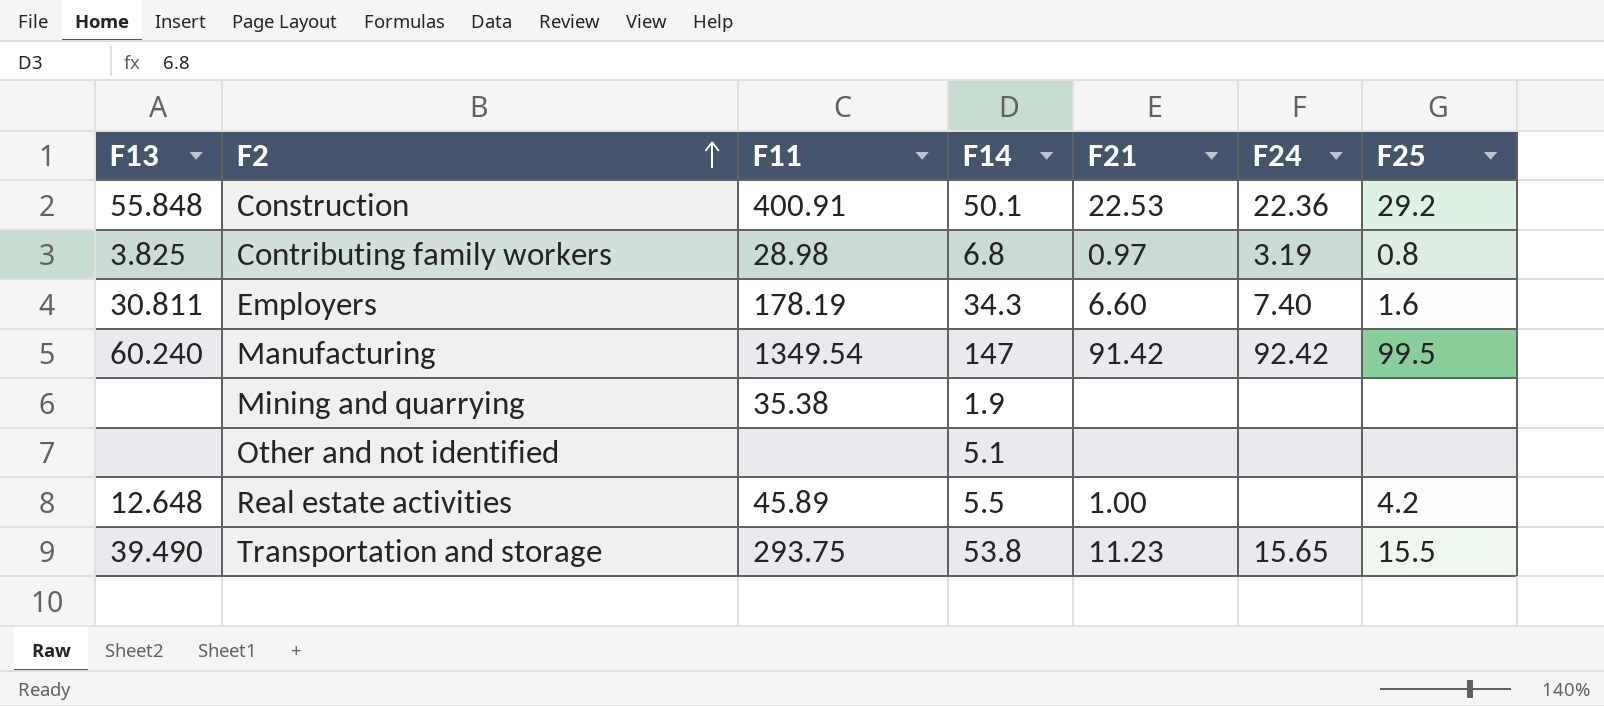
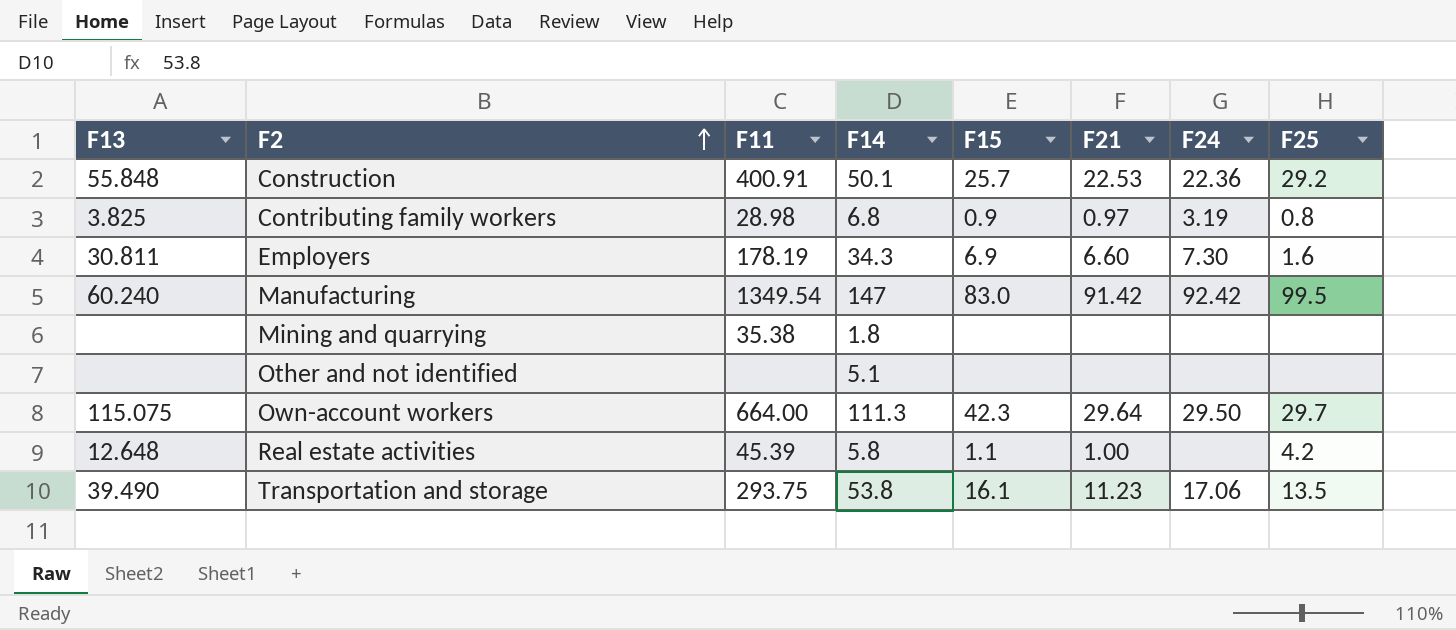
column F15 | position: none -> 5
Employers | F24: 7.40 -> 7.30
Mining and quarrying | F14: 1.9 -> 1.8
row Own-account workers: none -> 115.075 | 664.00 | 111.3 | 42.3 | 29.64 | 29.50 | 29.7
Real estate activities | F11: 45.89 -> 45.39
Real estate activities | F14: 5.5 -> 5.8
Transportation and storage | F24: 15.65 -> 17.06
Transportation and storage | F25: 15.5 -> 13.5

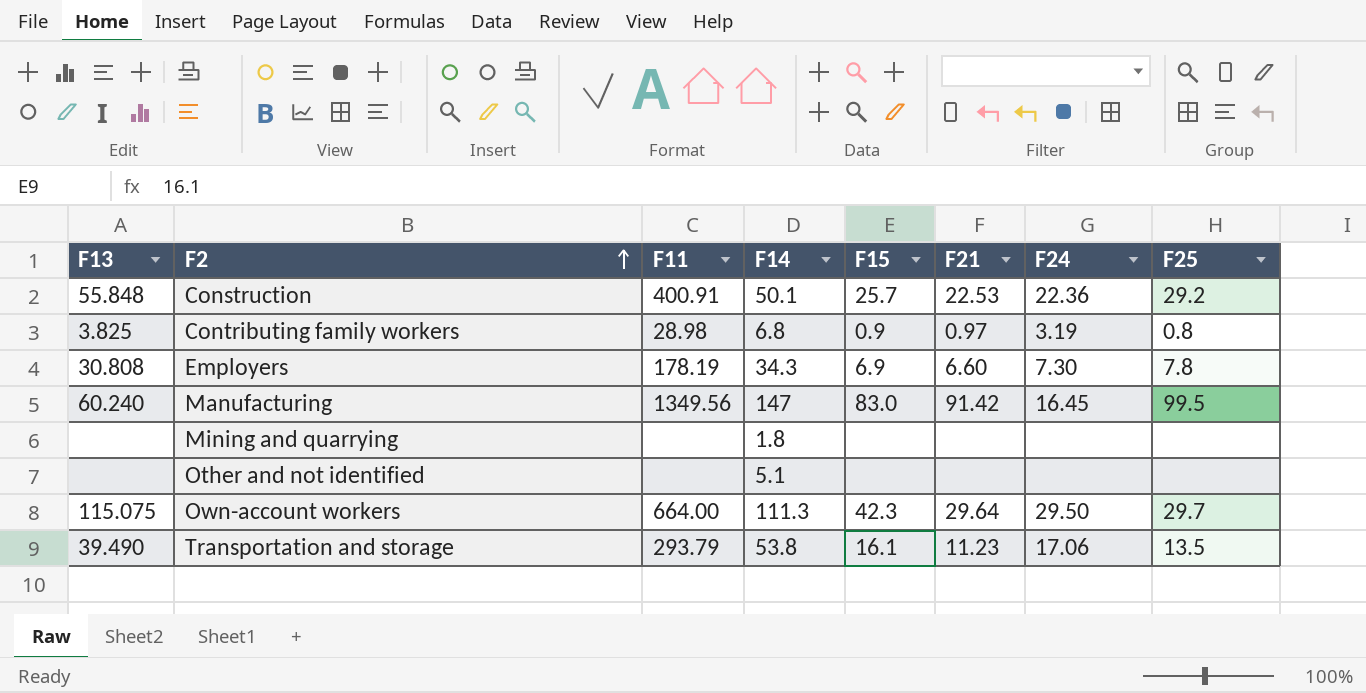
row Real estate activities: 12.648 | 45.39 | 5.8 | 1.1 | 1.00 | none | 4.2 -> none
Employers | F13: 30.811 -> 30.808
Employers | F25: 1.6 -> 7.8
Manufacturing | F11: 1349.54 -> 1349.56
Manufacturing | F24: 92.42 -> 16.45
Mining and quarrying | F11: 35.38 -> none
Transportation and storage | F11: 293.75 -> 293.79

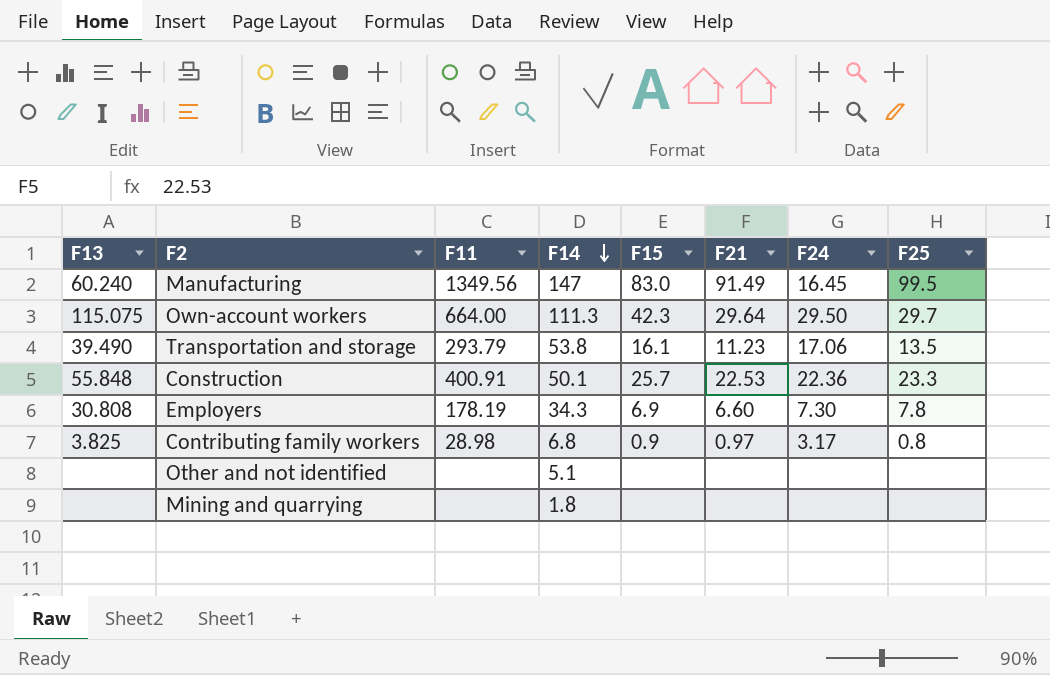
row order: F2 ascending -> F14 descending
Manufacturing | F21: 91.42 -> 91.49
Construction | F25: 29.2 -> 23.3
Contributing family workers | F24: 3.19 -> 3.17

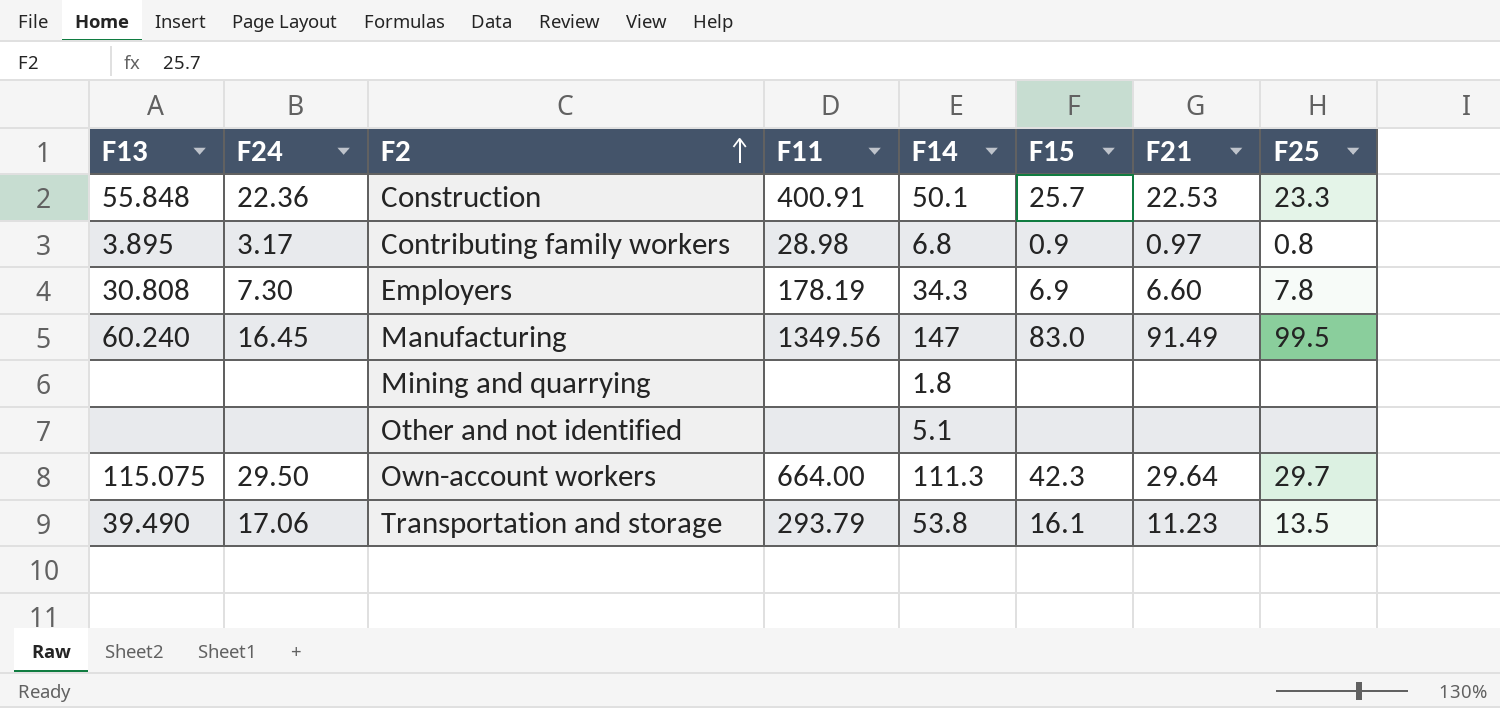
row order: F14 descending -> F2 ascending
column F24 | position: 7 -> 2
Contributing family workers | F13: 3.825 -> 3.895

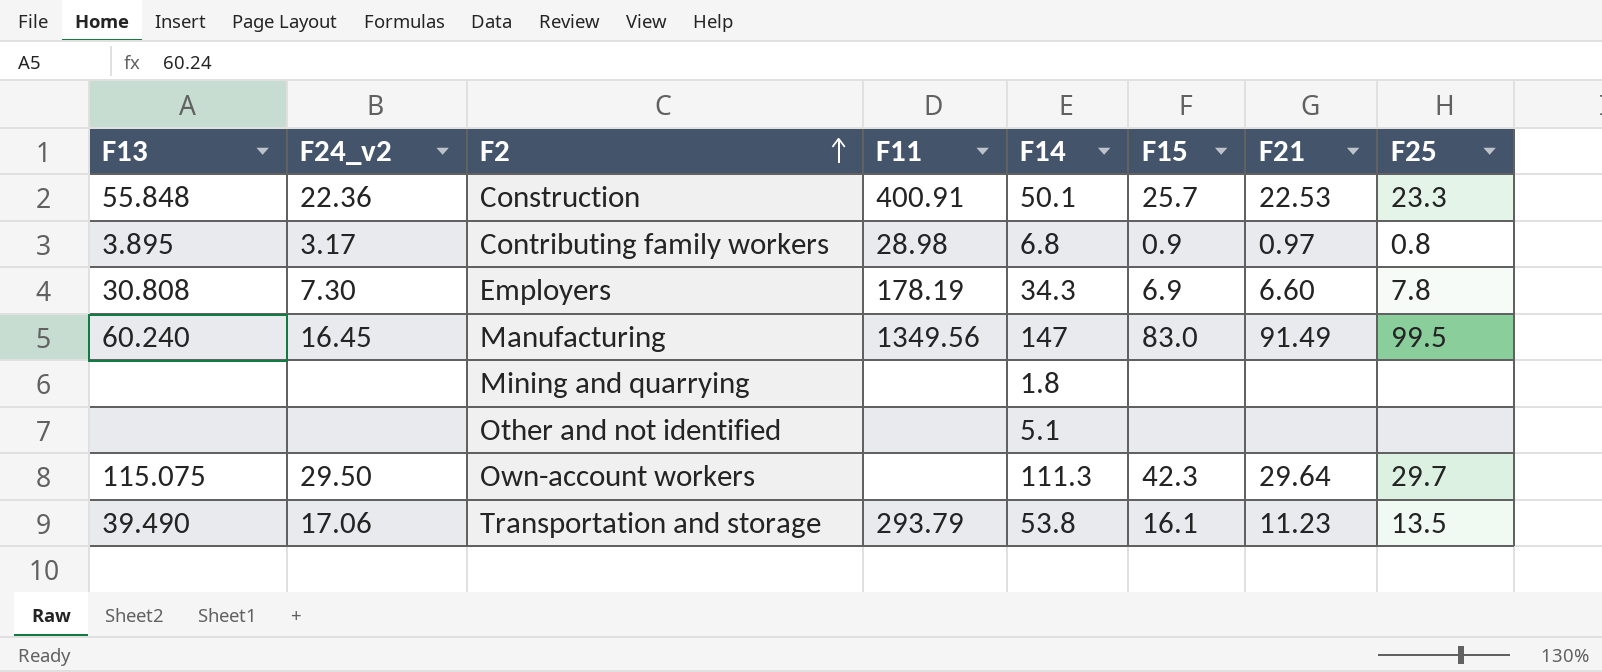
column name: F24 -> F24_v2
Own-account workers | F11: 664.00 -> none

